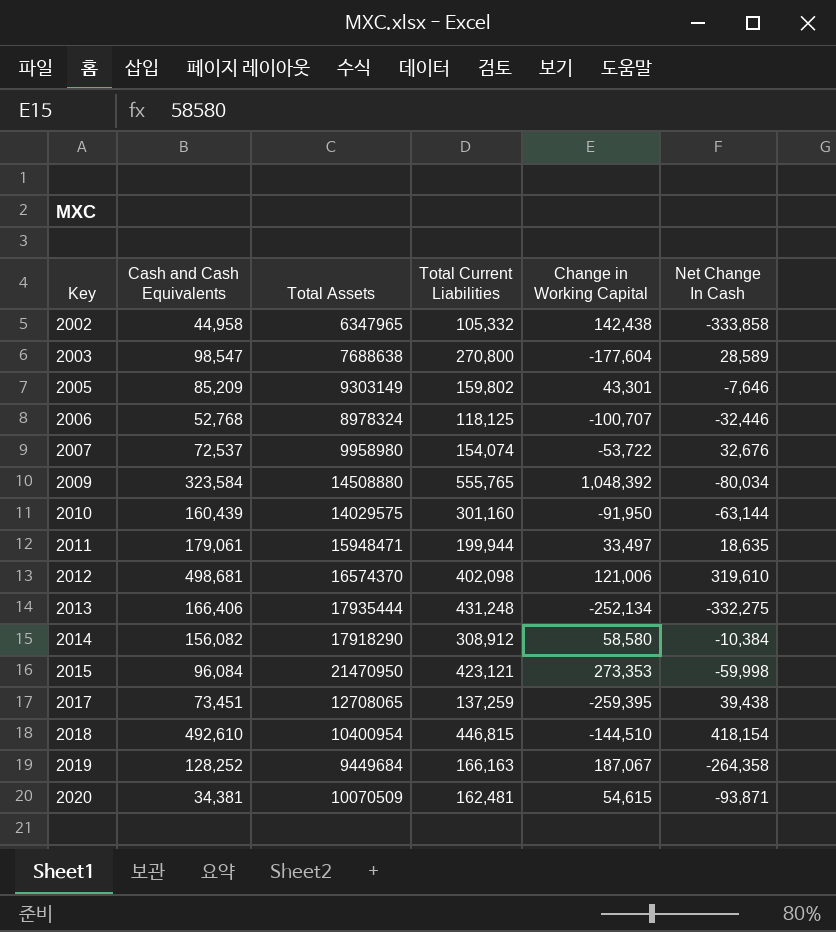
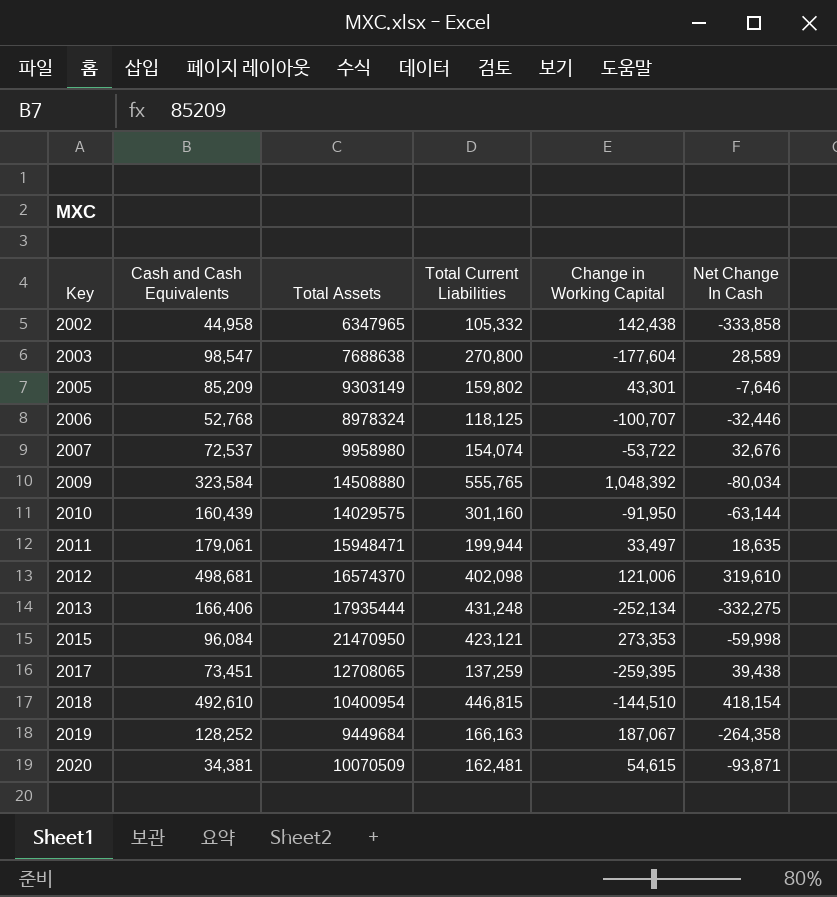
row 2014: 156,082 | 17918290 | 308,912 | 58,580 | -10,384 -> none

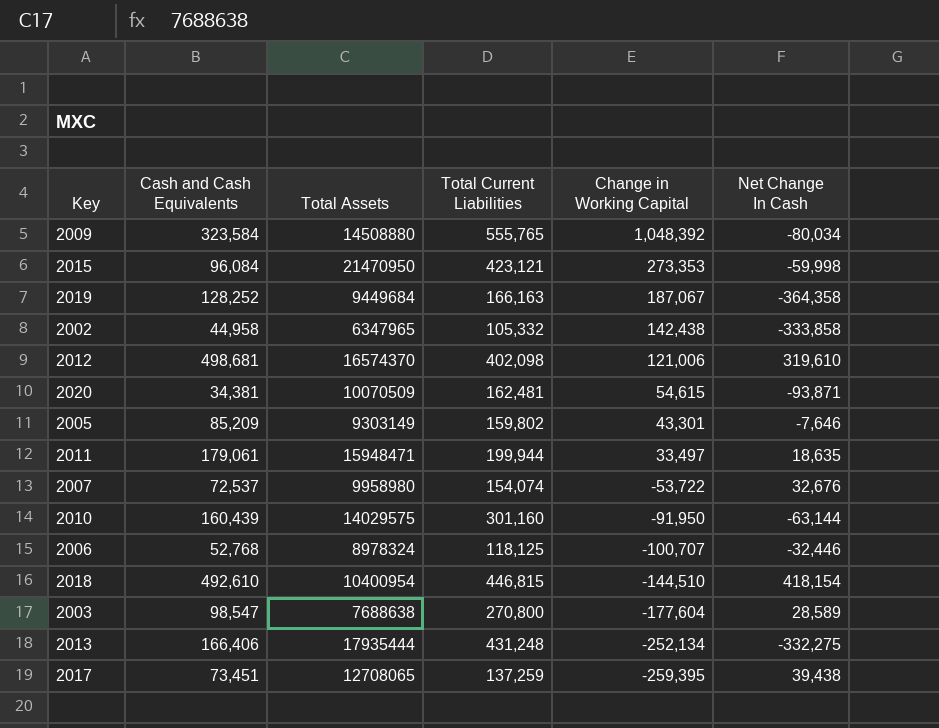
row order: Key ascending -> Change in Working Capital descending
2019 | Net Change In Cash: -264,358 -> -364,358

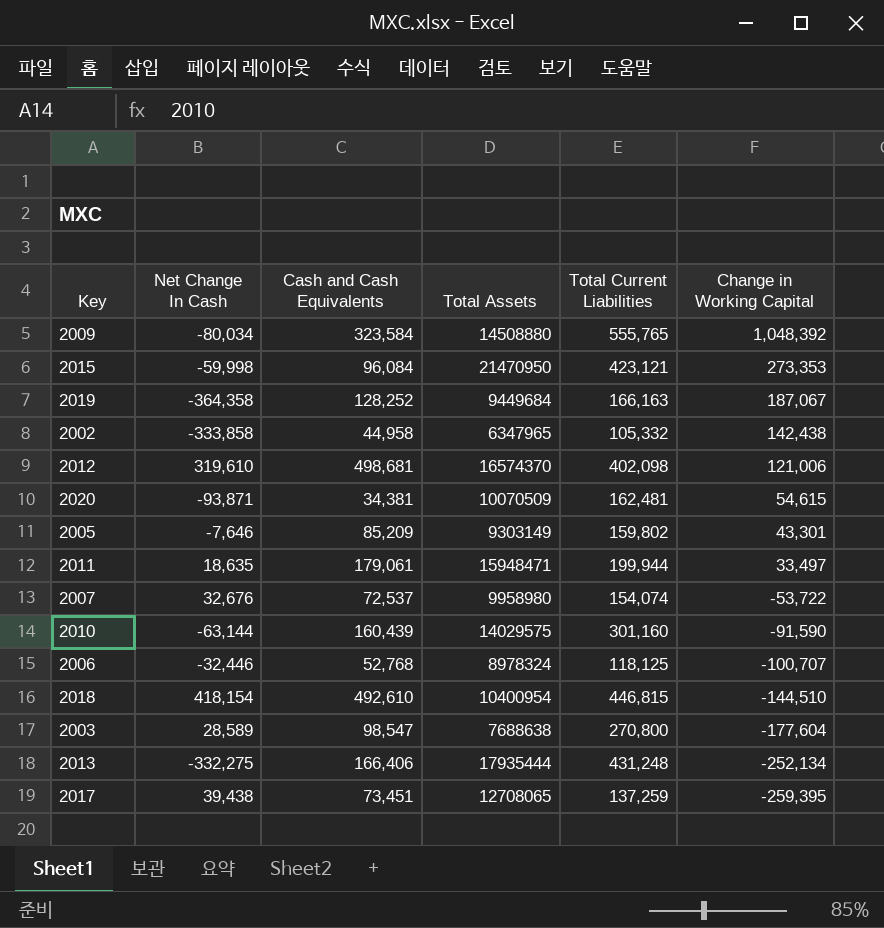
column Net Change In Cash | position: 6 -> 2
2010 | Change in Working Capital: -91,950 -> -91,590

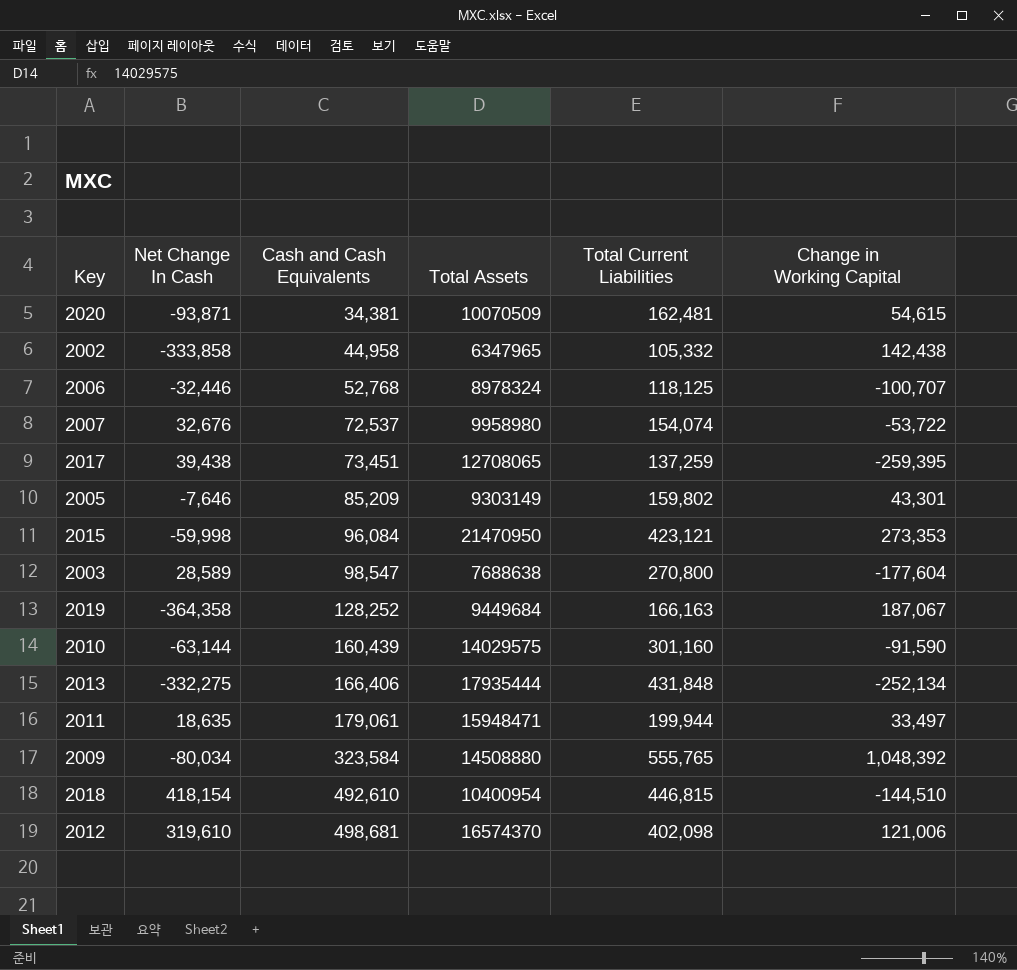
row order: Change in Working Capital descending -> Cash and Cash Equivalents ascending
2013 | Total Current Liabilities: 431,248 -> 431,848

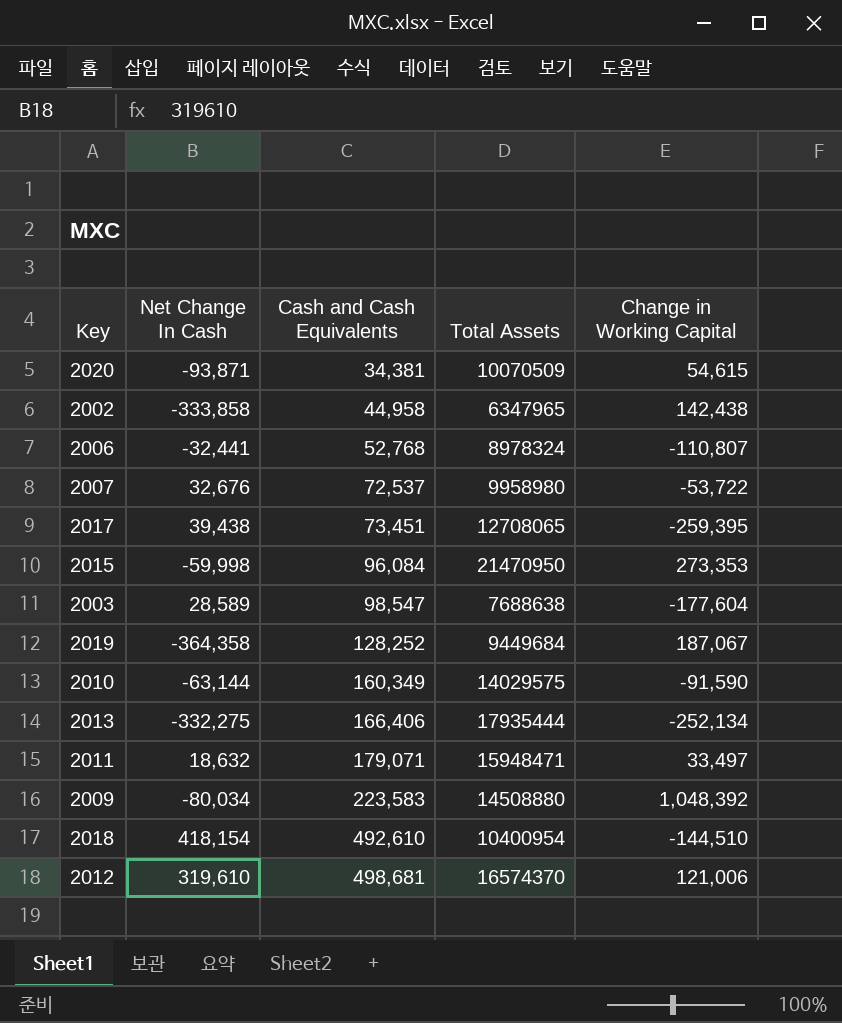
column Total Current Liabilities | position: 5 -> none
row 2005: -7,646 | 85,209 | 9303149 | 159,802 | 43,301 -> none
2006 | Net Change In Cash: -32,446 -> -32,441
2006 | Change in Working Capital: -100,707 -> -110,807
2010 | Cash and Cash Equivalents: 160,439 -> 160,349
2011 | Net Change In Cash: 18,635 -> 18,632
2011 | Cash and Cash Equivalents: 179,061 -> 179,071
2009 | Cash and Cash Equivalents: 323,584 -> 223,583

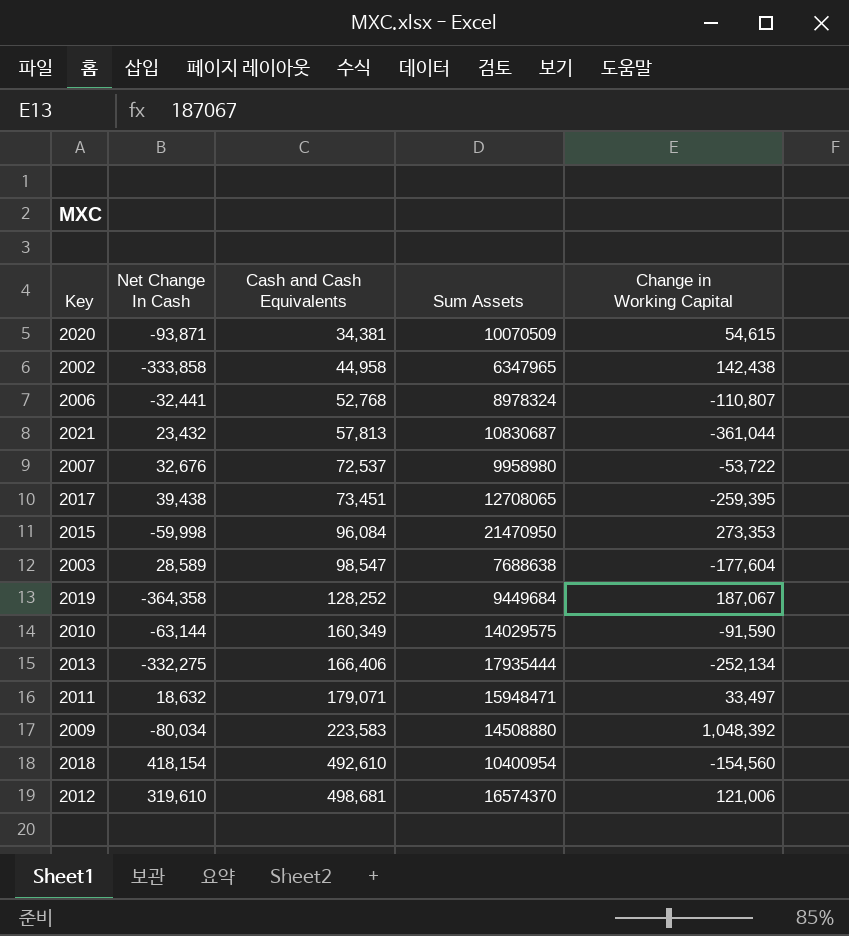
column name: Total Assets -> Sum Assets
row 2021: none -> 23,432 | 57,813 | 10830687 | -361,044
2018 | Change in Working Capital: -144,510 -> -154,560

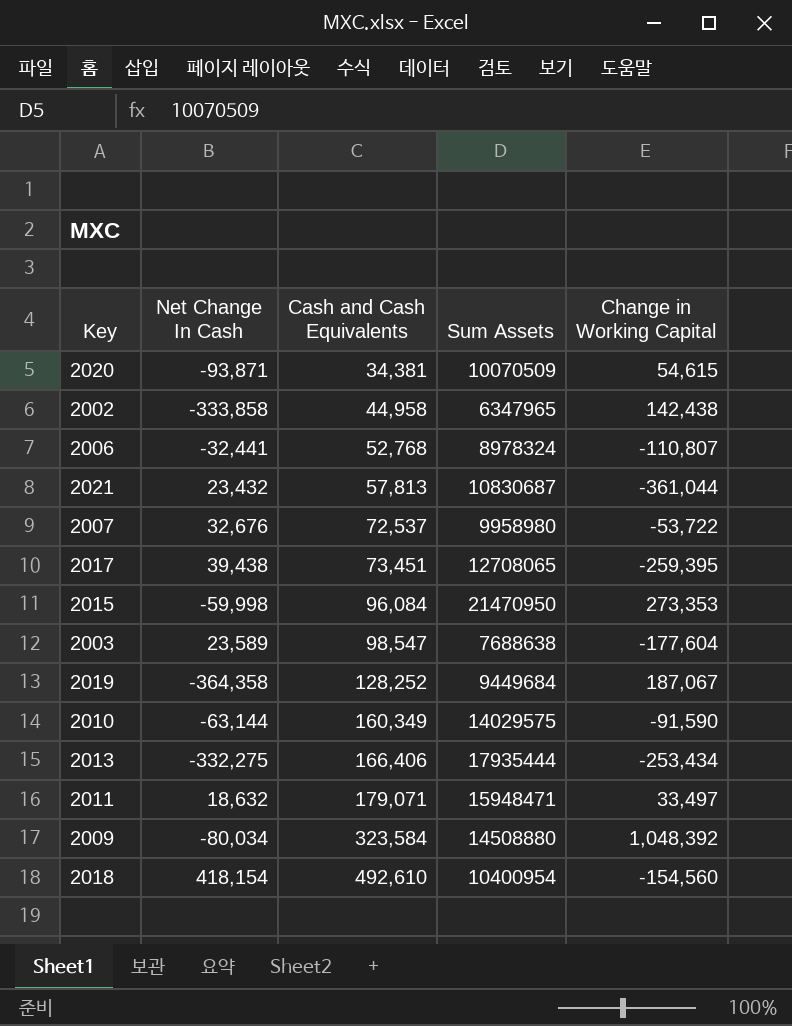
row 2012: 319,610 | 498,681 | 16574370 | 121,006 -> none
2003 | Net Change In Cash: 28,589 -> 23,589
2013 | Change in Working Capital: -252,134 -> -253,434
2009 | Cash and Cash Equivalents: 223,583 -> 323,584

